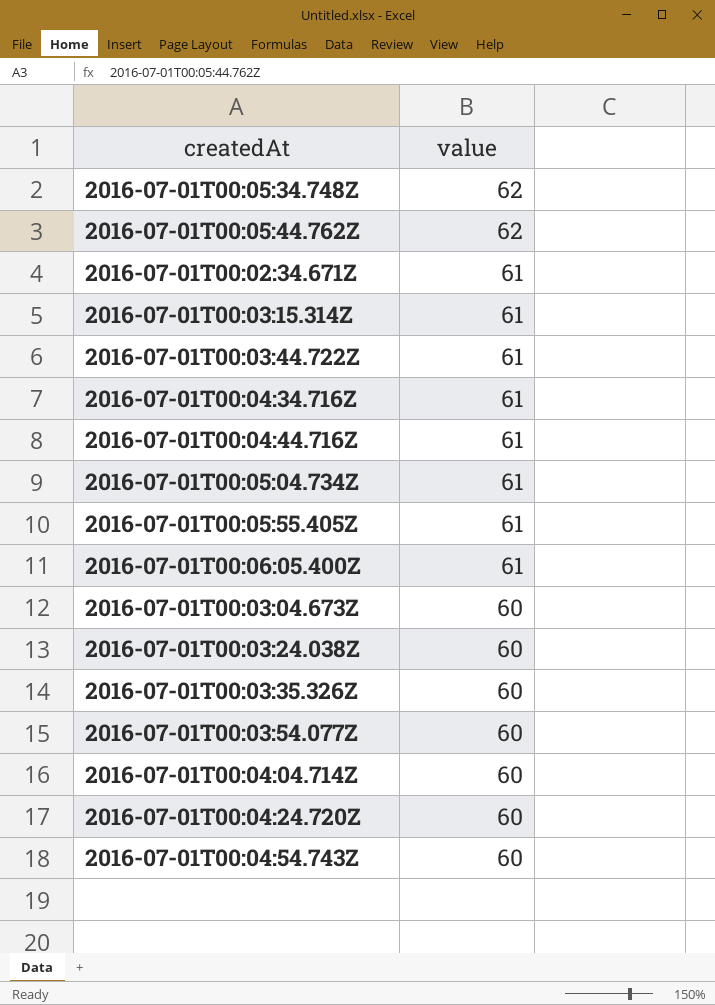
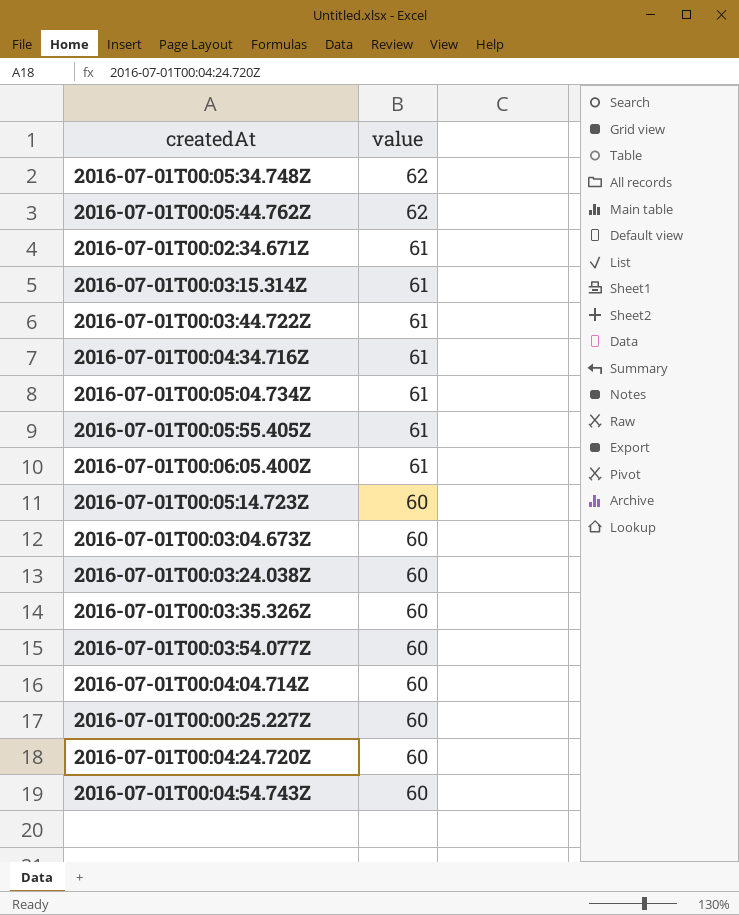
row 2016-07-01T00:04:44.716Z: 61 -> none
row 2016-07-01T00:05:14.723Z: none -> 60
row 2016-07-01T00:00:25.227Z: none -> 60

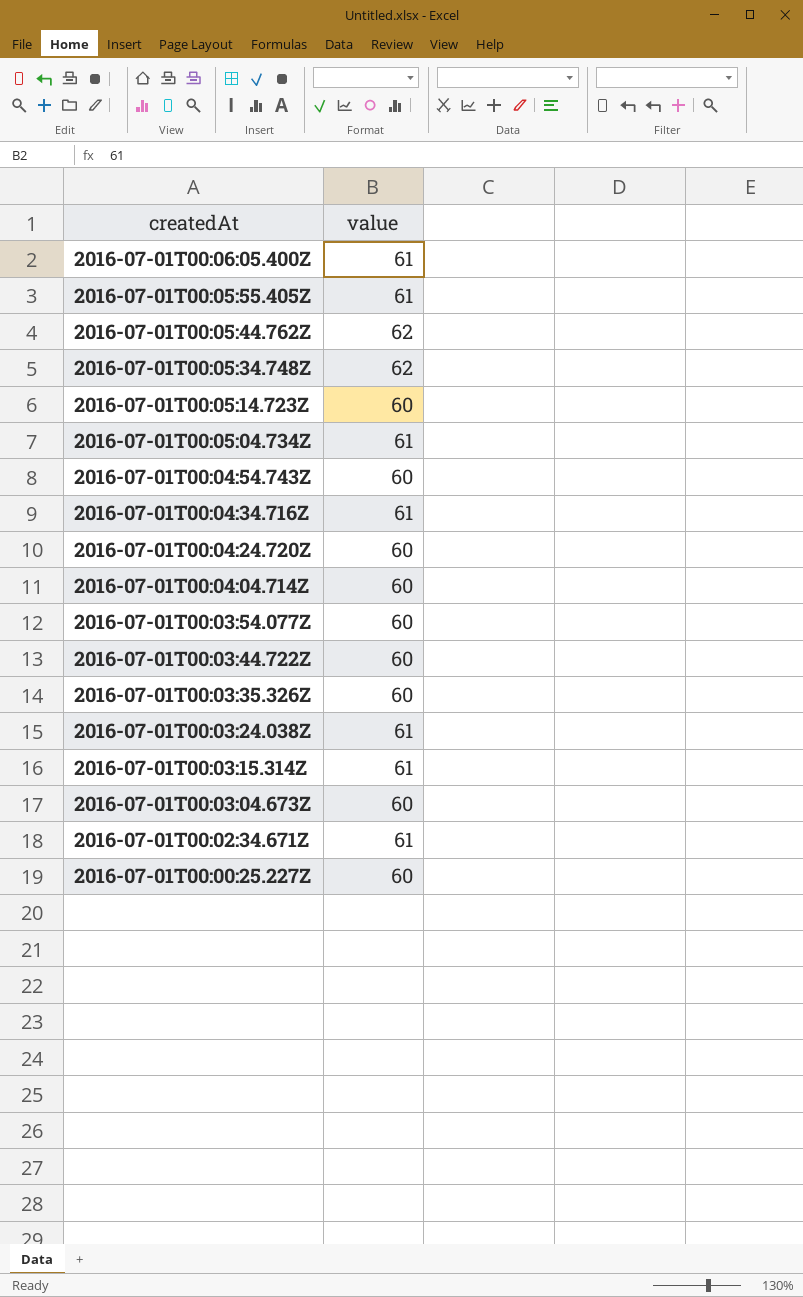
row order: value descending -> createdAt descending
2016-07-01T00:03:44.722Z | value: 61 -> 60
2016-07-01T00:03:24.038Z | value: 60 -> 61

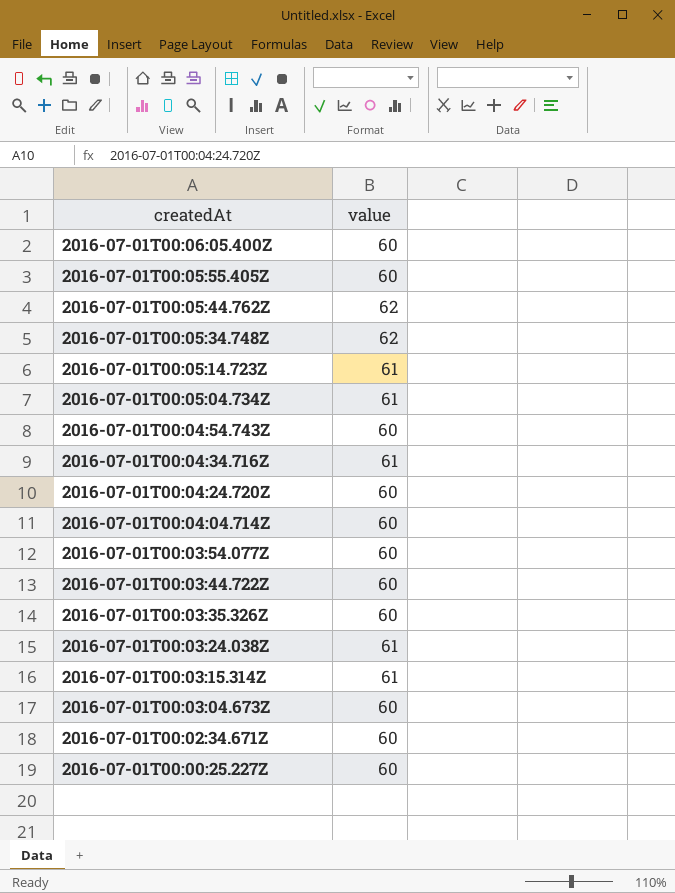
2016-07-01T00:06:05.400Z | value: 61 -> 60
2016-07-01T00:05:55.405Z | value: 61 -> 60
2016-07-01T00:05:14.723Z | value: 60 -> 61
2016-07-01T00:02:34.671Z | value: 61 -> 60

